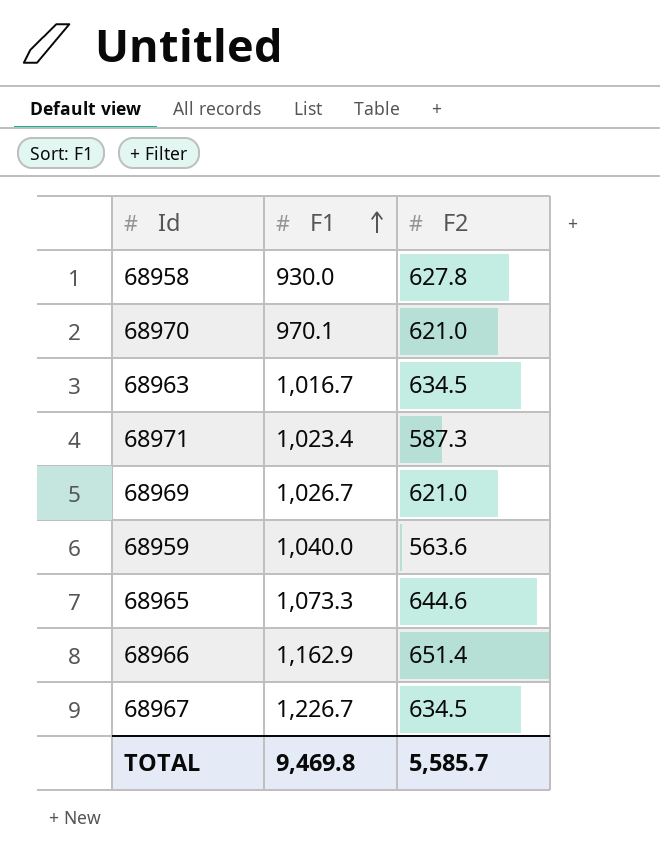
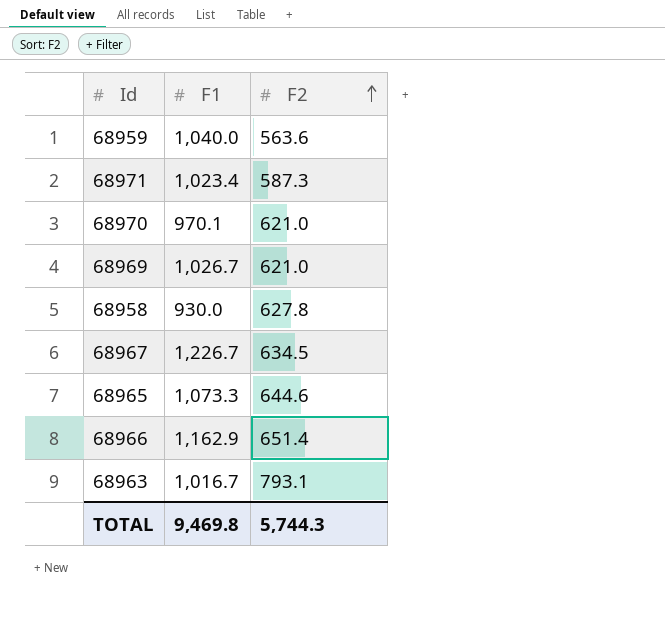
row order: F1 ascending -> F2 ascending
68963 | F2: 634.5 -> 793.1
TOTAL | F2: 5,585.7 -> 5,744.3

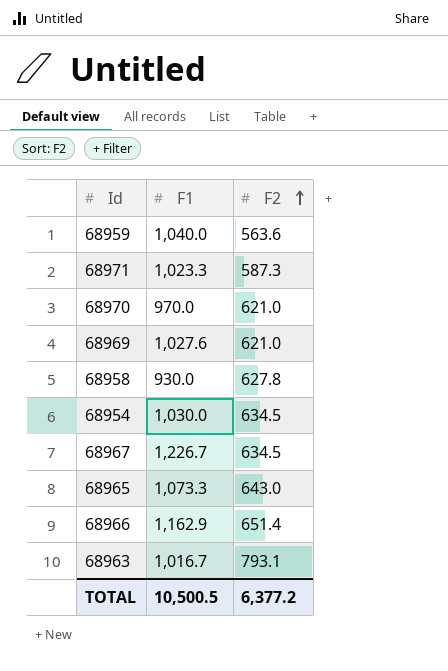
68971 | F1: 1,023.4 -> 1,023.3
68970 | F1: 970.1 -> 970.0
68969 | F1: 1,026.7 -> 1,027.6
row 68954: none -> 1,030.0 | 634.5
68965 | F2: 644.6 -> 643.0
TOTAL | F1: 9,469.8 -> 10,500.5
TOTAL | F2: 5,744.3 -> 6,377.2

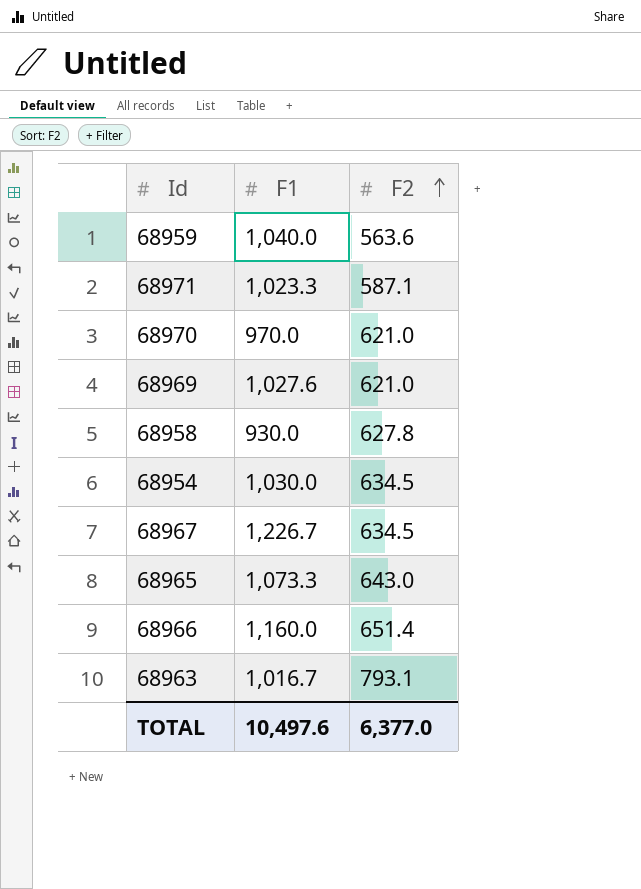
68971 | F2: 587.3 -> 587.1
68966 | F1: 1,162.9 -> 1,160.0
TOTAL | F1: 10,500.5 -> 10,497.6
TOTAL | F2: 6,377.2 -> 6,377.0

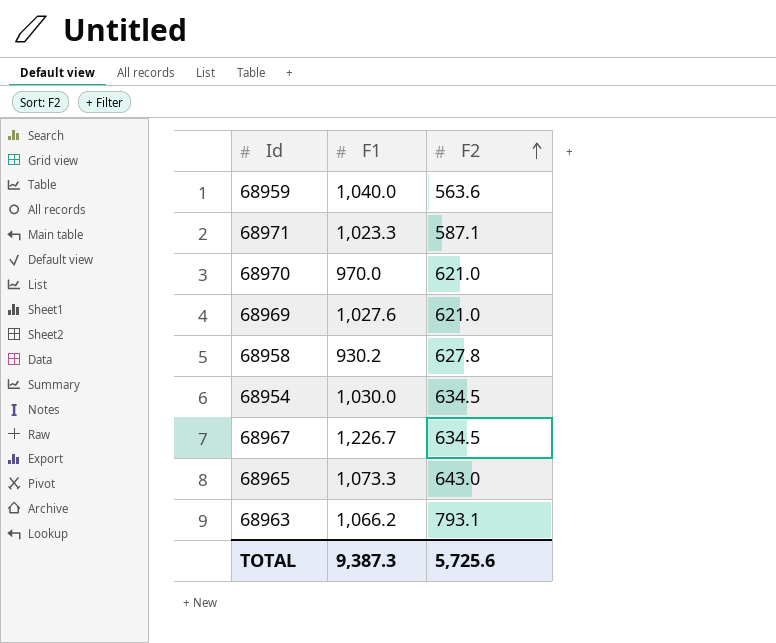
row 68966: 1,160.0 | 651.4 -> none
68958 | F1: 930.0 -> 930.2
68963 | F1: 1,016.7 -> 1,066.2
TOTAL | F1: 10,497.6 -> 9,387.3
TOTAL | F2: 6,377.0 -> 5,725.6

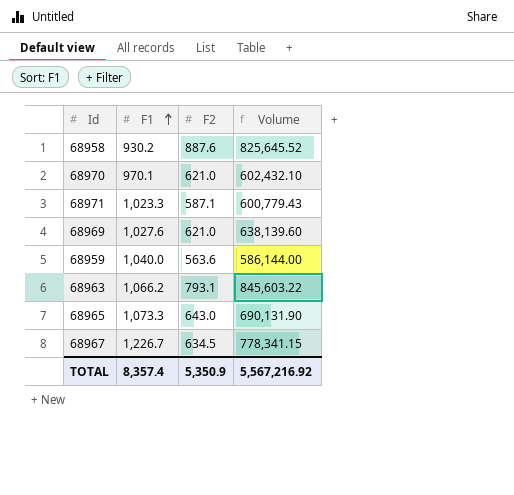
row order: F2 ascending -> F1 ascending
column Volume | formula: none -> [F1] * [F2]
row 68954: 1,030.0 | 634.5 -> none
68958 | F2: 627.8 -> 887.6
68970 | F1: 970.0 -> 970.1
TOTAL | F1: 9,387.3 -> 8,357.4
TOTAL | F2: 5,725.6 -> 5,350.9

